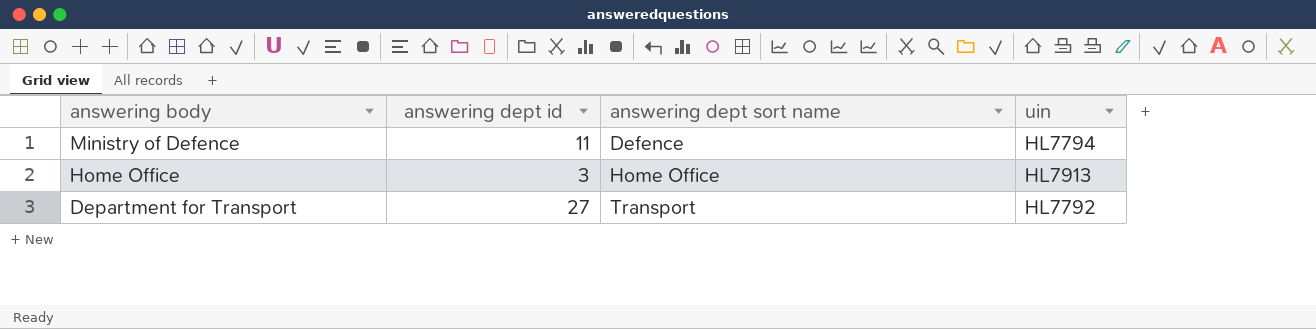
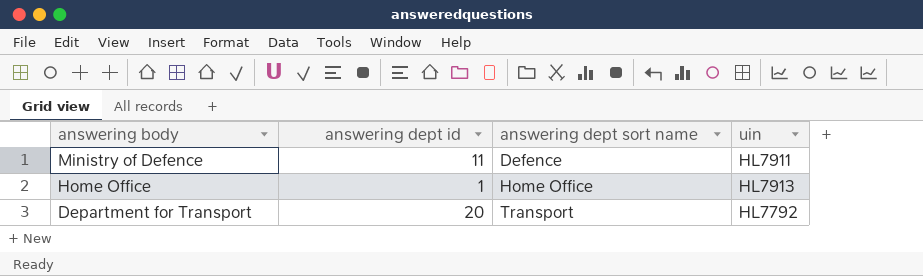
Ministry of Defence | uin: HL7794 -> HL7911
Home Office | answering dept id: 3 -> 1
Department for Transport | answering dept id: 27 -> 20

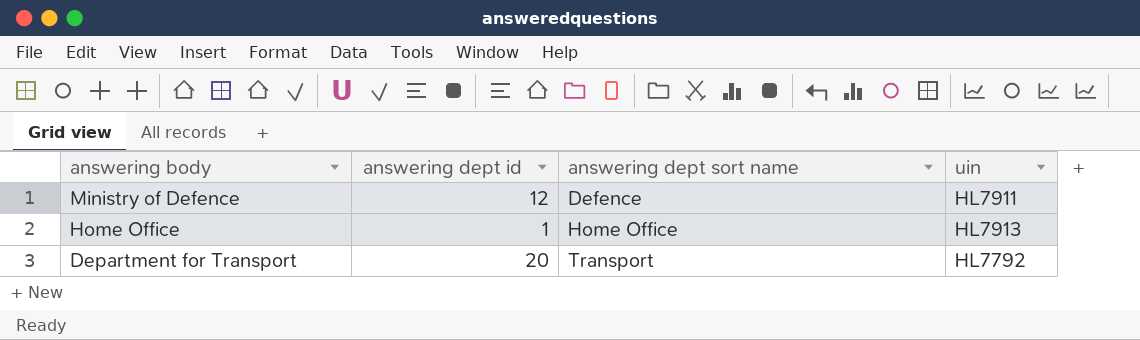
Ministry of Defence | answering dept id: 11 -> 12

